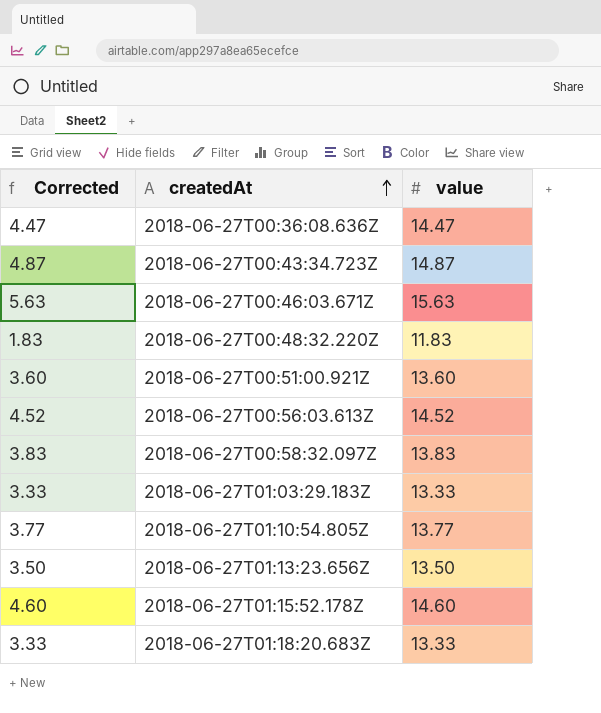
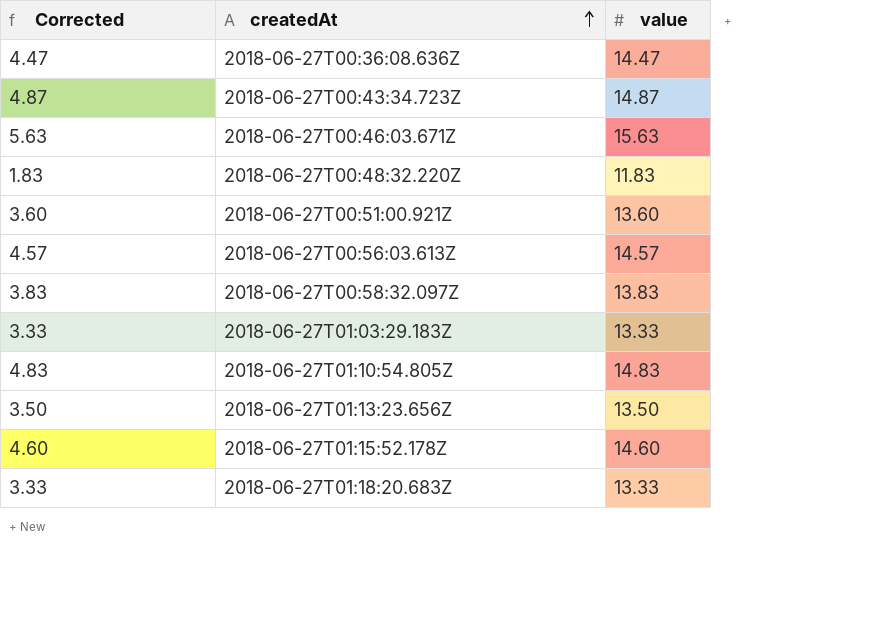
2018-06-27T00:56:03.613Z | Corrected: 4.52 -> 4.57
2018-06-27T00:56:03.613Z | value: 14.52 -> 14.57
2018-06-27T01:10:54.805Z | Corrected: 3.77 -> 4.83
2018-06-27T01:10:54.805Z | value: 13.77 -> 14.83

